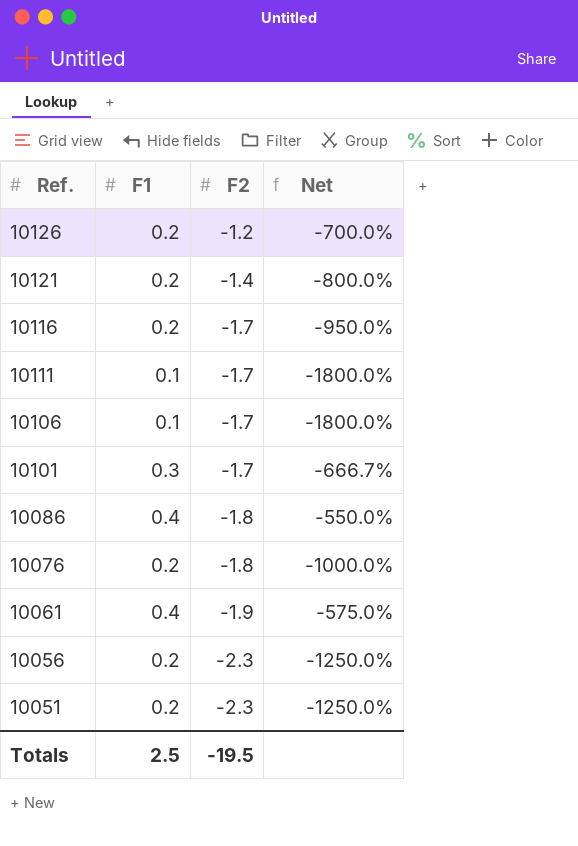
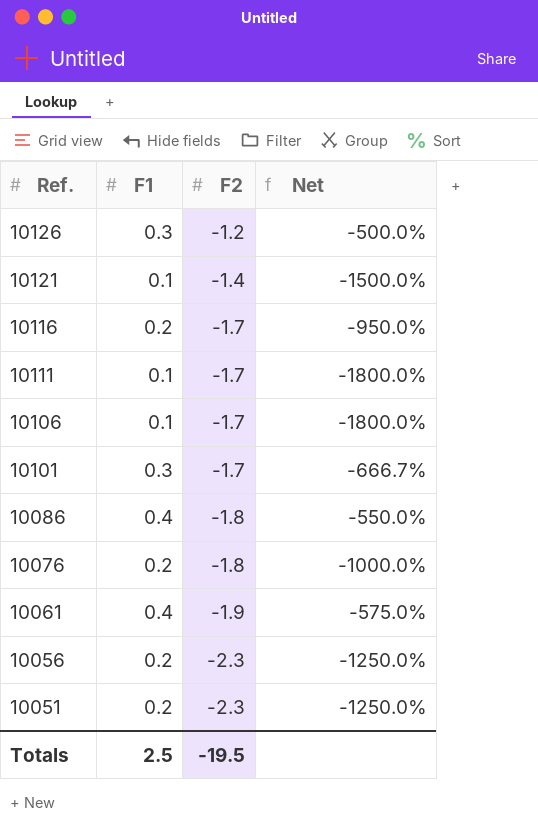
10126 | F1: 0.2 -> 0.3
10126 | Net: -700.0% -> -500.0%
10121 | F1: 0.2 -> 0.1
10121 | Net: -800.0% -> -1500.0%

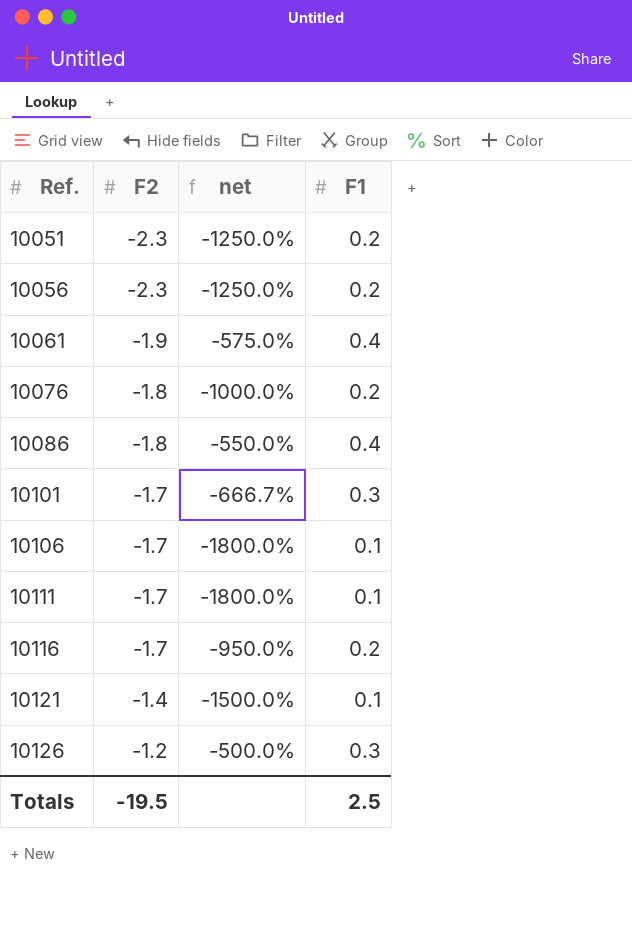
row order: Ref. descending -> Ref. ascending
column name: Net -> net
column F1 | position: 2 -> 4

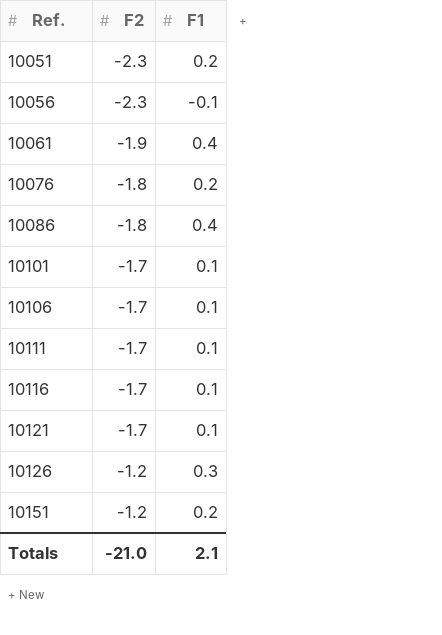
column net | formula: ([F2] - [F1]) / [F1] -> none
10056 | F1: 0.2 -> -0.1
10101 | F1: 0.3 -> 0.1
10116 | F1: 0.2 -> 0.1
10121 | F2: -1.4 -> -1.7
row 10151: none -> -1.2 | 0.2
Totals | F2: -19.5 -> -21.0
Totals | F1: 2.5 -> 2.1

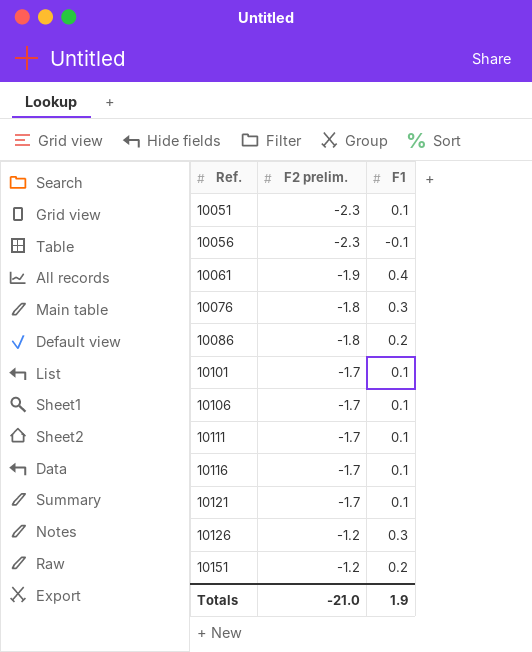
column name: F2 -> F2 prelim.
10051 | F1: 0.2 -> 0.1
10076 | F1: 0.2 -> 0.3
10086 | F1: 0.4 -> 0.2
Totals | F1: 2.1 -> 1.9

